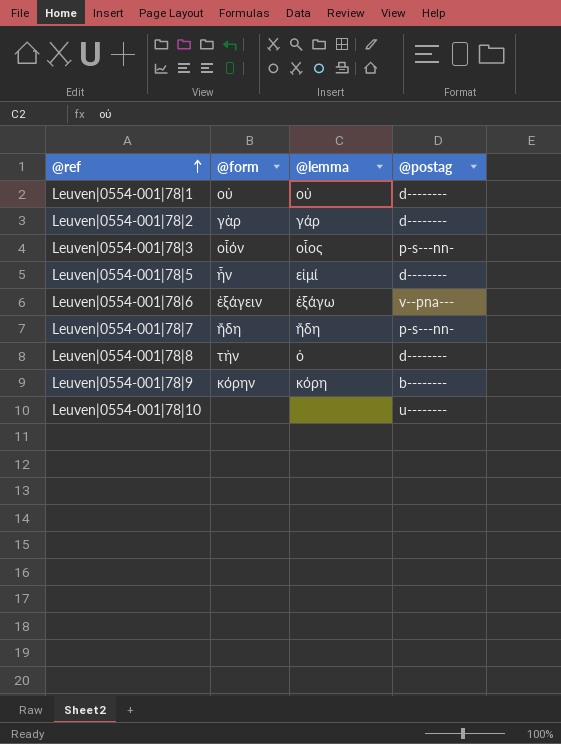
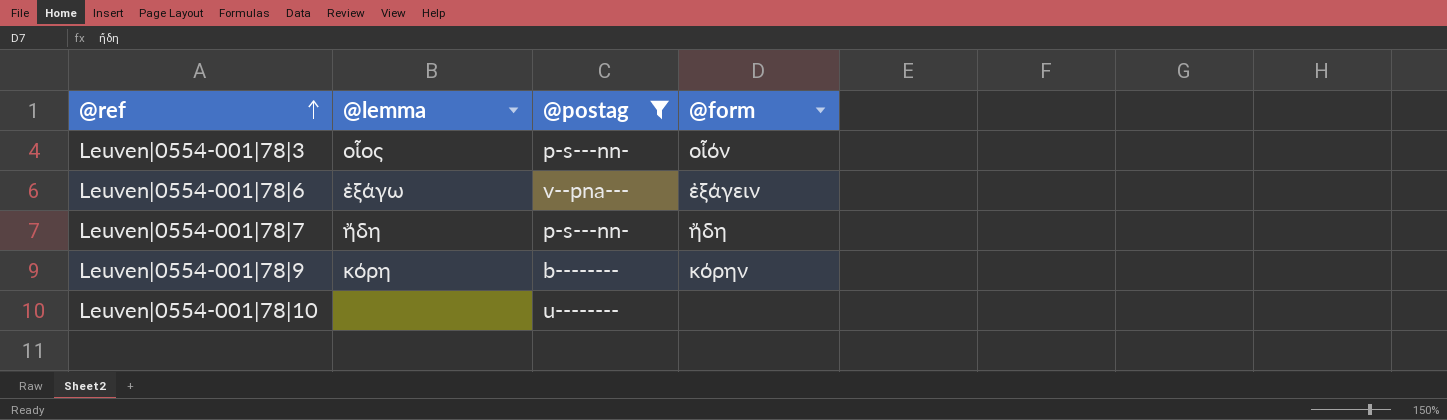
filter: none -> @postag != d--------
column @form | position: 2 -> 4

